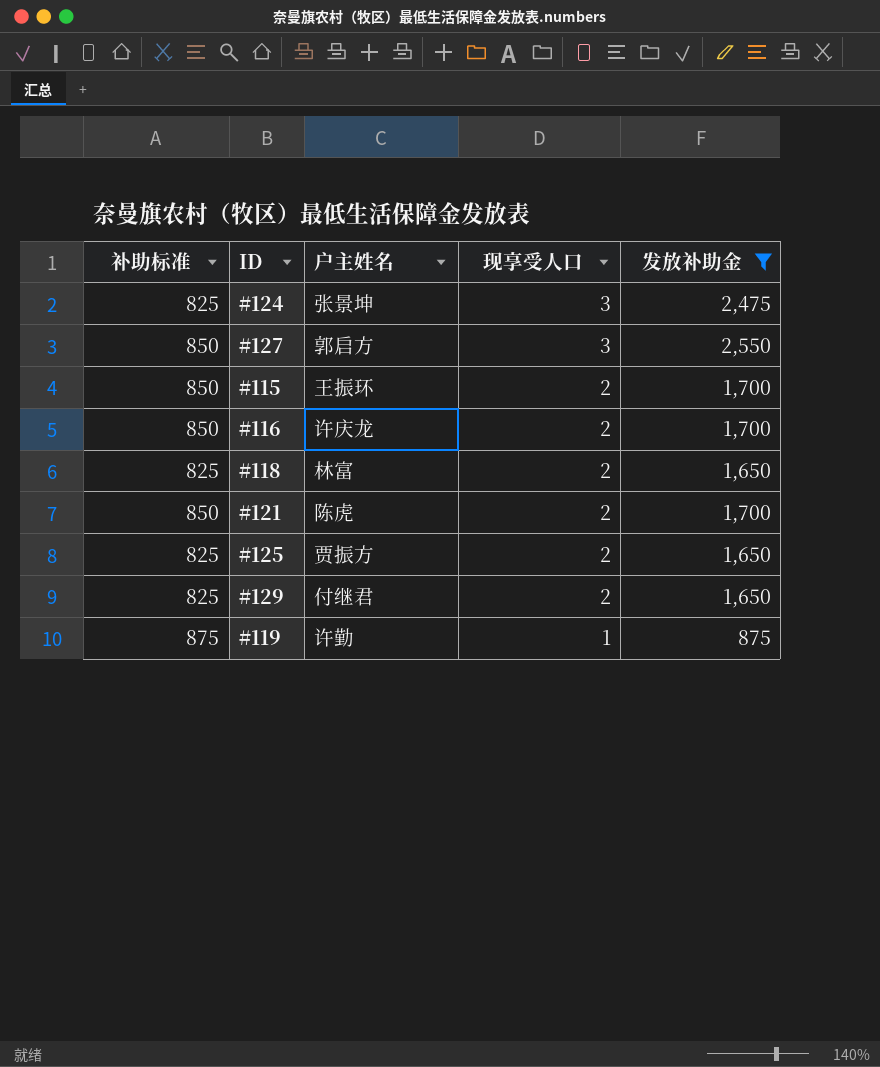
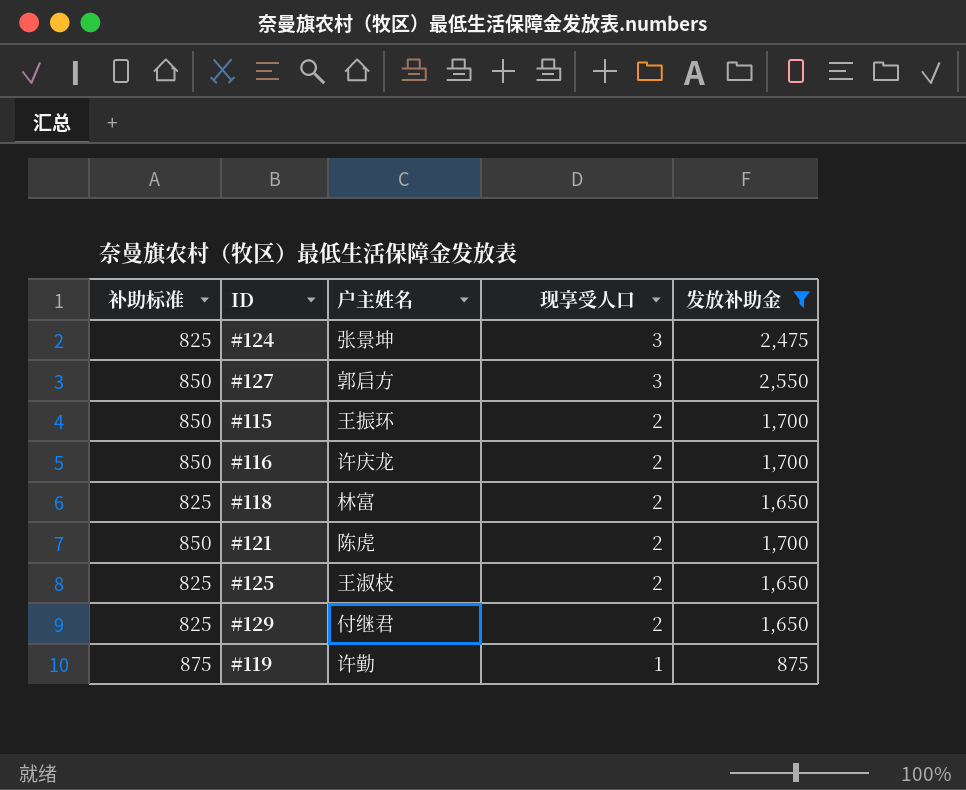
#125 | 户主姓名: 贾振方 -> 王淑枝

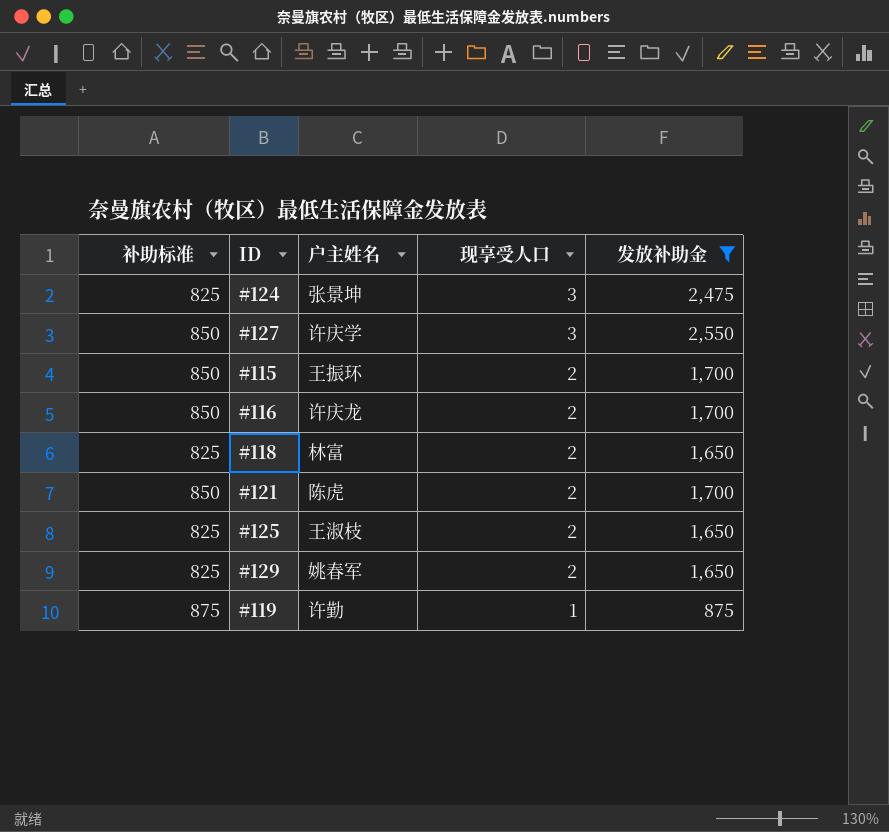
#127 | 户主姓名: 郭启方 -> 许庆学
#129 | 户主姓名: 付继君 -> 姚春军

